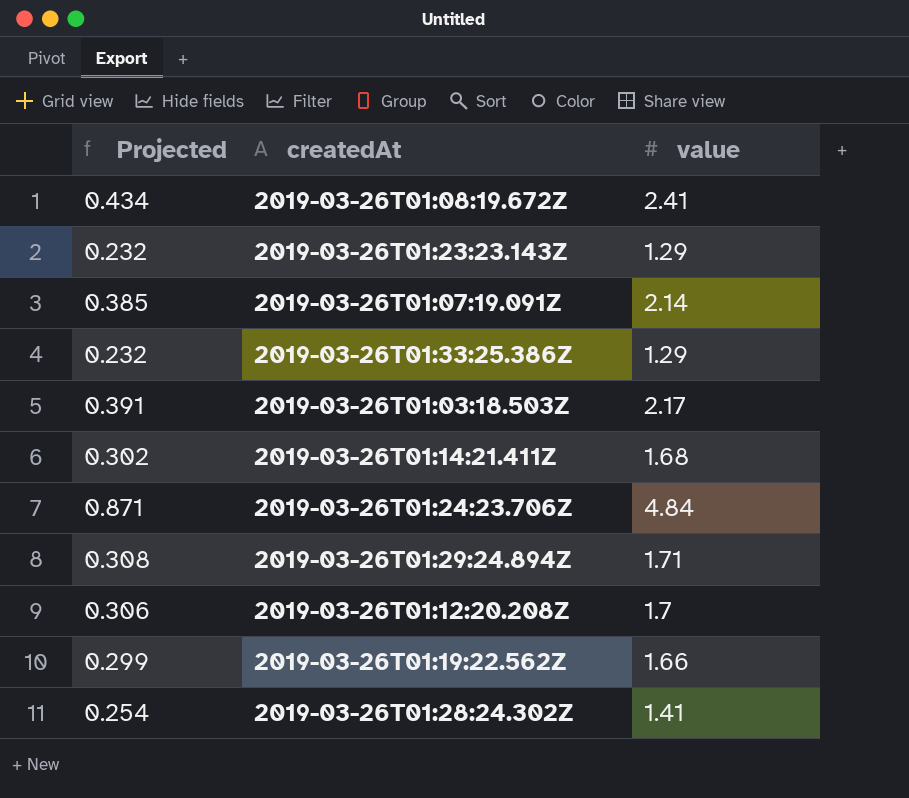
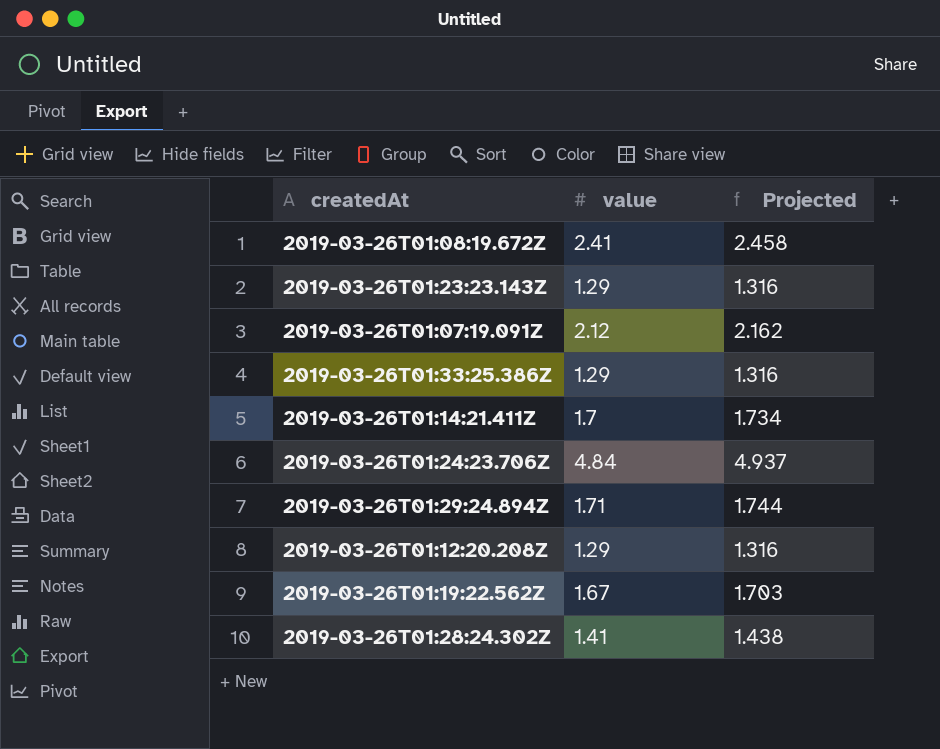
column Projected | formula: [value] * 0.18 -> [value] * 1.02
column Projected | position: 1 -> 3
row 2019-03-26T01:03:18.503Z: 0.391 | 2.17 -> none
2019-03-26T01:07:19.091Z | value: 2.14 -> 2.12
2019-03-26T01:14:21.411Z | value: 1.68 -> 1.7
2019-03-26T01:12:20.208Z | value: 1.7 -> 1.29
2019-03-26T01:19:22.562Z | value: 1.66 -> 1.67

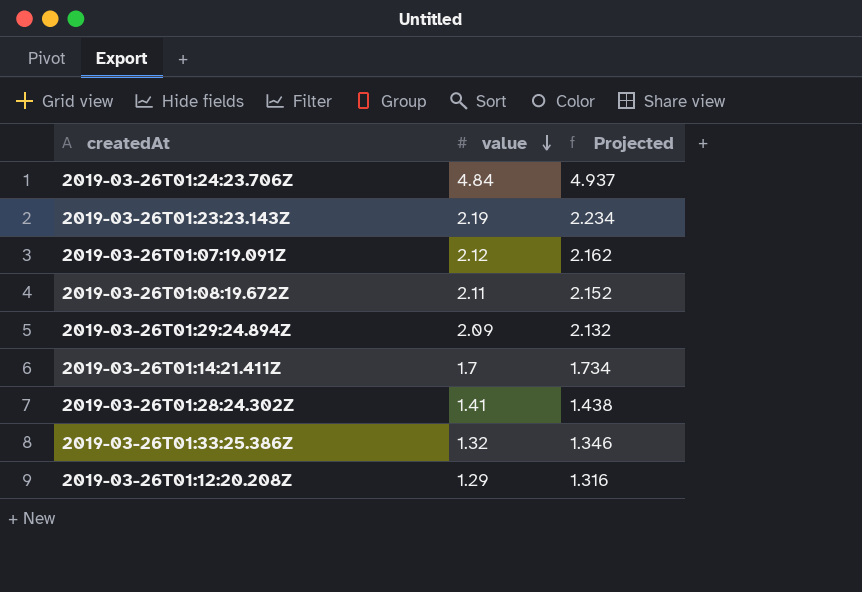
row order: none -> value descending
row 2019-03-26T01:19:22.562Z: 1.67 | 1.703 -> none
2019-03-26T01:23:23.143Z | value: 1.29 -> 2.19
2019-03-26T01:23:23.143Z | Projected: 1.316 -> 2.234
2019-03-26T01:08:19.672Z | value: 2.41 -> 2.11
2019-03-26T01:08:19.672Z | Projected: 2.458 -> 2.152
2019-03-26T01:29:24.894Z | value: 1.71 -> 2.09
2019-03-26T01:29:24.894Z | Projected: 1.744 -> 2.132
2019-03-26T01:33:25.386Z | value: 1.29 -> 1.32
2019-03-26T01:33:25.386Z | Projected: 1.316 -> 1.346

